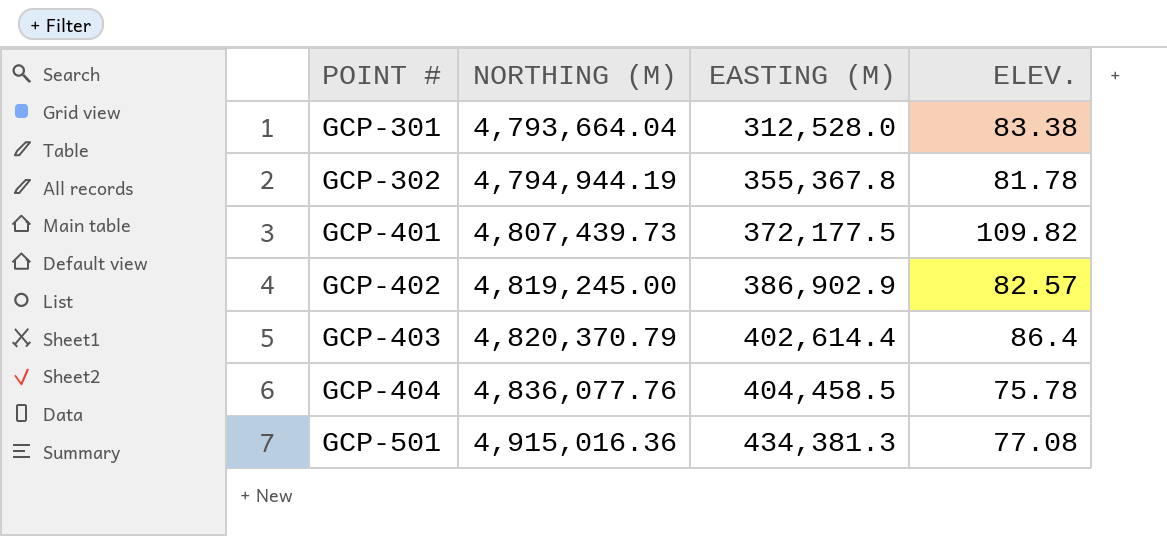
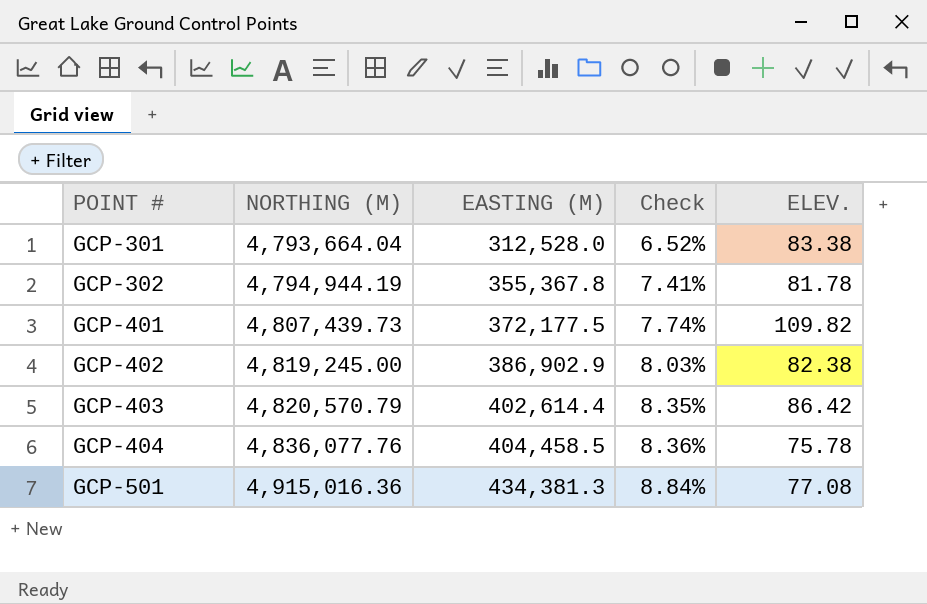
column Check | formula: none -> [EASTING (M)] / [NORTHING (M)]
GCP-402 | ELEV.: 82.57 -> 82.38
GCP-403 | NORTHING (M): 4,820,370.79 -> 4,820,570.79
GCP-403 | ELEV.: 86.4 -> 86.42

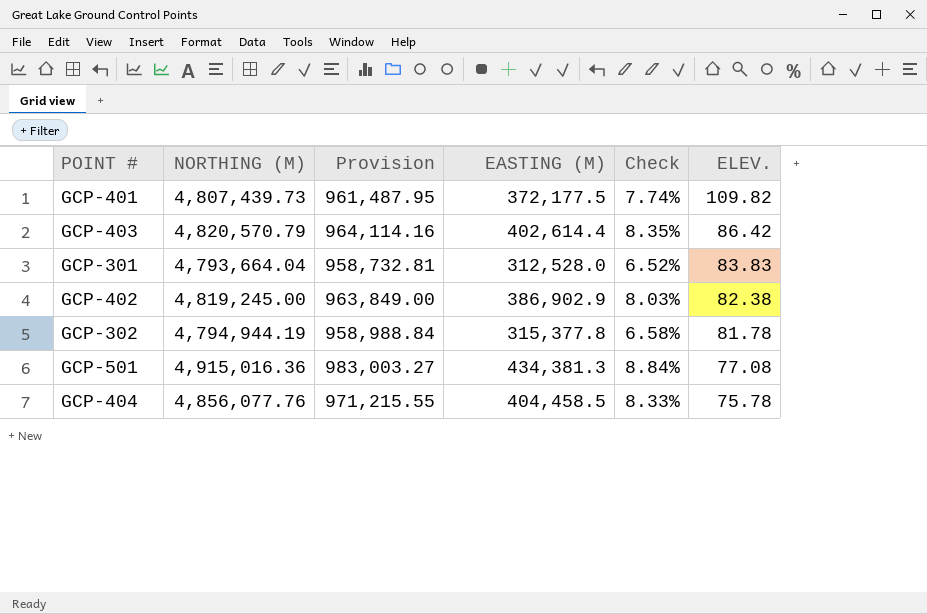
row order: POINT # ascending -> ELEV. descending
column Provision | formula: none -> [NORTHING (M)] * 0.2
GCP-301 | ELEV.: 83.38 -> 83.83
GCP-302 | EASTING (M): 355,367.8 -> 315,377.8
GCP-302 | Check: 7.41% -> 6.58%
GCP-404 | NORTHING (M): 4,836,077.76 -> 4,856,077.76
GCP-404 | Check: 8.36% -> 8.33%

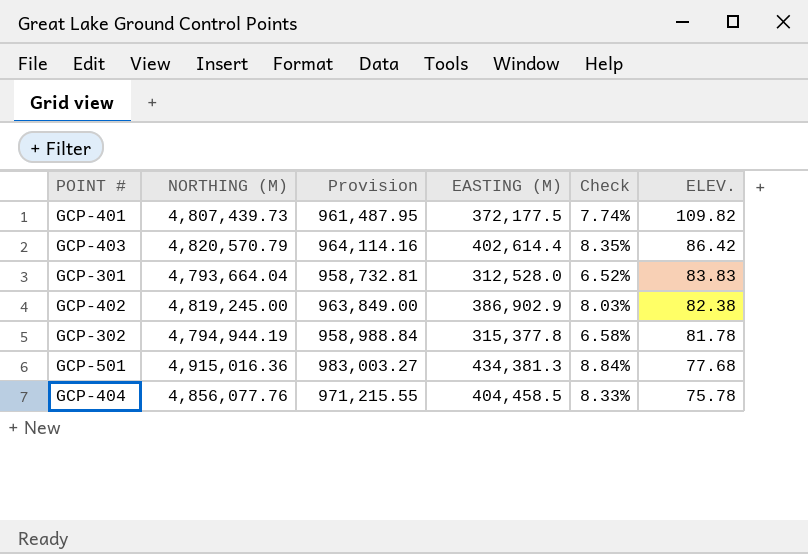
GCP-501 | ELEV.: 77.08 -> 77.68

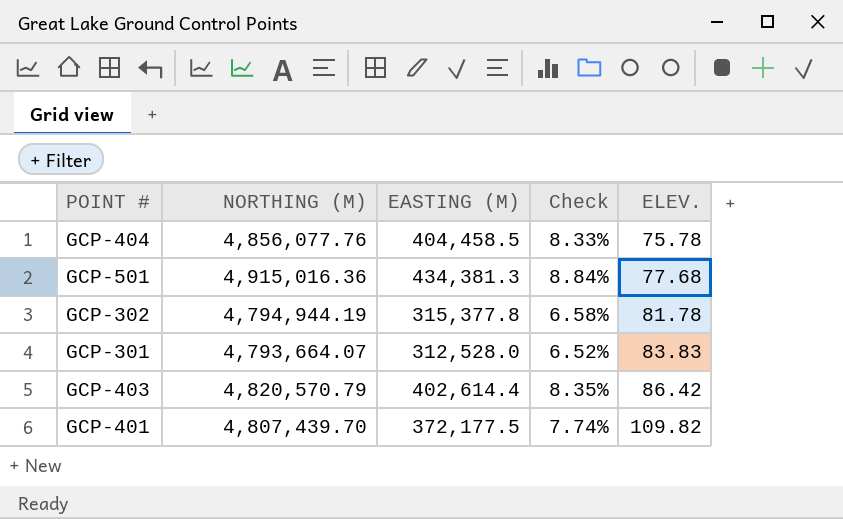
row order: ELEV. descending -> ELEV. ascending
column Provision | formula: [NORTHING (M)] * 0.2 -> none
row GCP-402: 4,819,245.00 | 963,849.00 | 386,902.9 | 8.03% | 82.38 -> none
GCP-301 | NORTHING (M): 4,793,664.04 -> 4,793,664.07
GCP-401 | NORTHING (M): 4,807,439.73 -> 4,807,439.70

